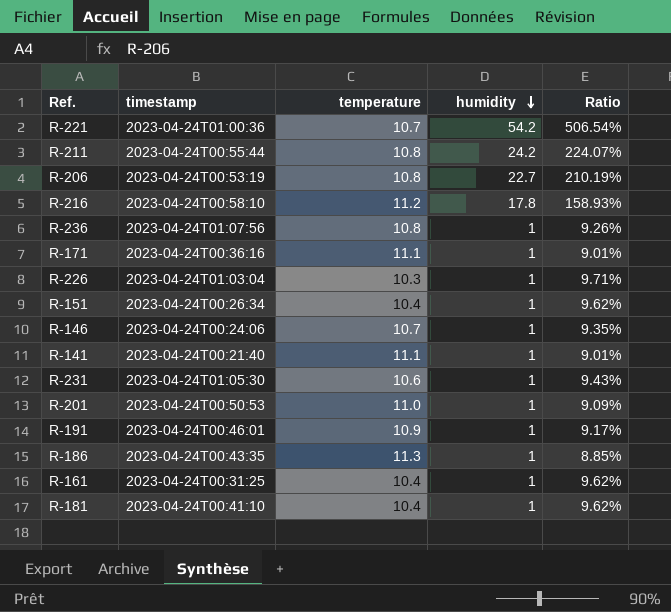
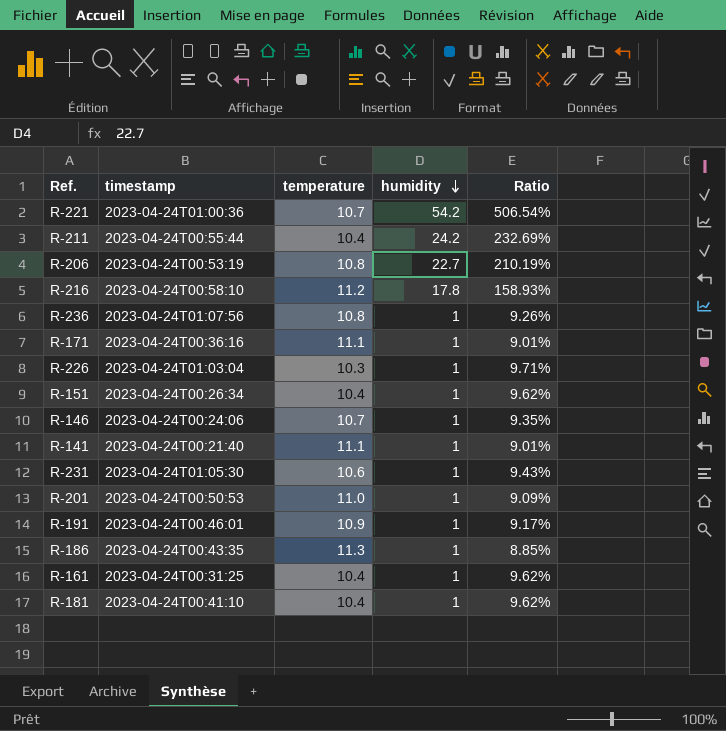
R-211 | temperature: 10.8 -> 10.4
R-211 | Ratio: 224.07% -> 232.69%

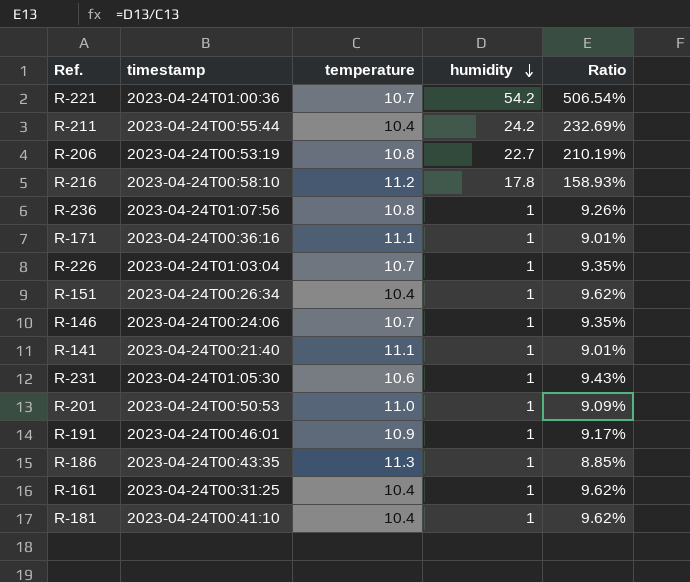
R-226 | temperature: 10.3 -> 10.7
R-226 | Ratio: 9.71% -> 9.35%

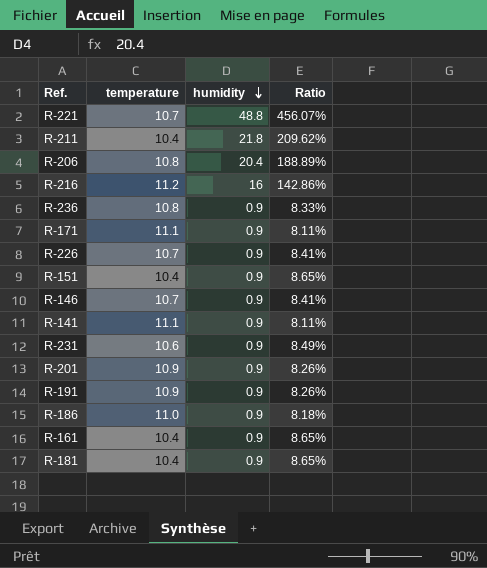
column timestamp | position: 2 -> none
R-221 | humidity: 54.2 -> 48.8
R-221 | Ratio: 506.54% -> 456.07%
R-211 | humidity: 24.2 -> 21.8
R-211 | Ratio: 232.69% -> 209.62%
R-206 | humidity: 22.7 -> 20.4
R-206 | Ratio: 210.19% -> 188.89%
R-216 | humidity: 17.8 -> 16
R-216 | Ratio: 158.93% -> 142.86%
R-236 | humidity: 1 -> 0.9
R-236 | Ratio: 9.26% -> 8.33%
R-171 | humidity: 1 -> 0.9
R-171 | Ratio: 9.01% -> 8.11%
R-226 | humidity: 1 -> 0.9
R-226 | Ratio: 9.35% -> 8.41%
R-151 | humidity: 1 -> 0.9
R-151 | Ratio: 9.62% -> 8.65%
R-146 | humidity: 1 -> 0.9
R-146 | Ratio: 9.35% -> 8.41%
R-141 | humidity: 1 -> 0.9
R-141 | Ratio: 9.01% -> 8.11%
R-231 | humidity: 1 -> 0.9
R-231 | Ratio: 9.43% -> 8.49%
R-201 | temperature: 11.0 -> 10.9
R-201 | humidity: 1 -> 0.9
R-201 | Ratio: 9.09% -> 8.26%
R-191 | humidity: 1 -> 0.9
R-191 | Ratio: 9.17% -> 8.26%
R-186 | temperature: 11.3 -> 11.0
R-186 | humidity: 1 -> 0.9
R-186 | Ratio: 8.85% -> 8.18%
R-161 | humidity: 1 -> 0.9
R-161 | Ratio: 9.62% -> 8.65%
R-181 | humidity: 1 -> 0.9
R-181 | Ratio: 9.62% -> 8.65%

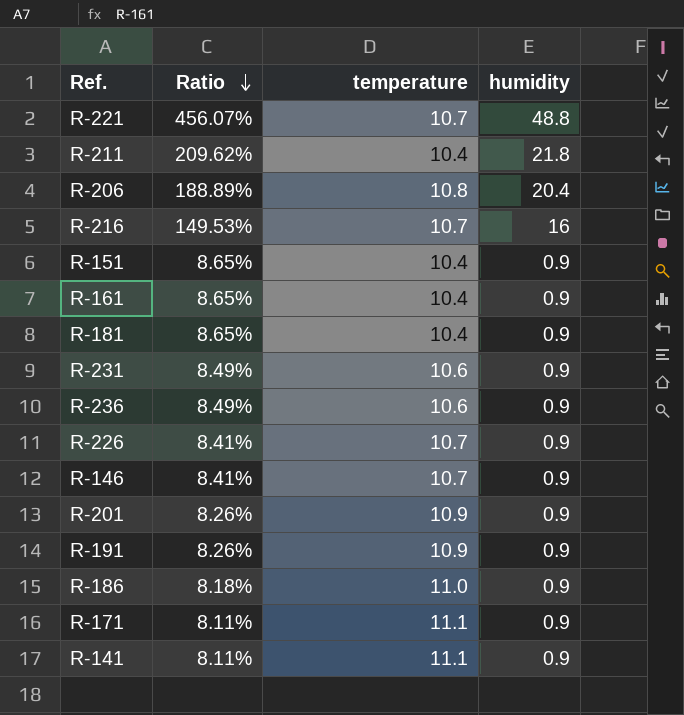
row order: humidity descending -> Ratio descending
column Ratio | position: 4 -> 2
R-216 | Ratio: 142.86% -> 149.53%
R-216 | temperature: 11.2 -> 10.7
R-236 | Ratio: 8.33% -> 8.49%
R-236 | temperature: 10.8 -> 10.6

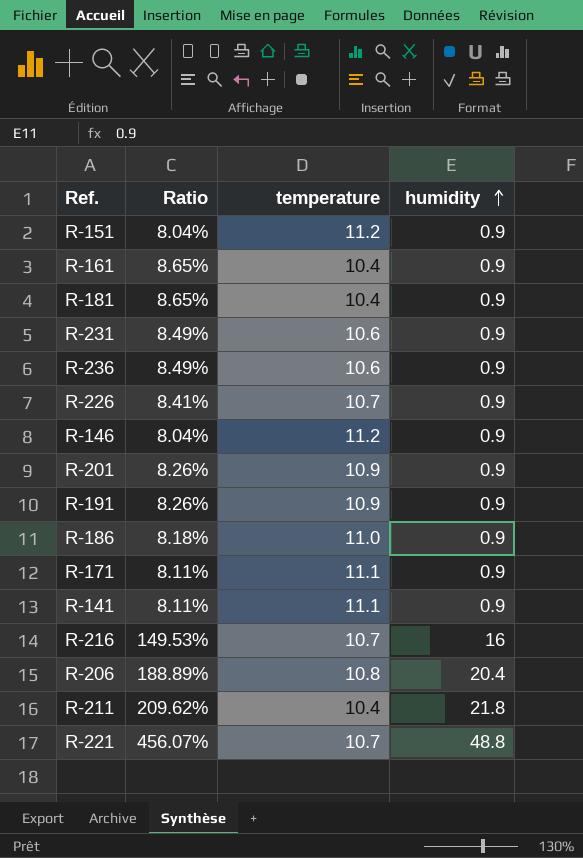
row order: Ratio descending -> humidity ascending
R-151 | Ratio: 8.65% -> 8.04%
R-151 | temperature: 10.4 -> 11.2
R-146 | Ratio: 8.41% -> 8.04%
R-146 | temperature: 10.7 -> 11.2

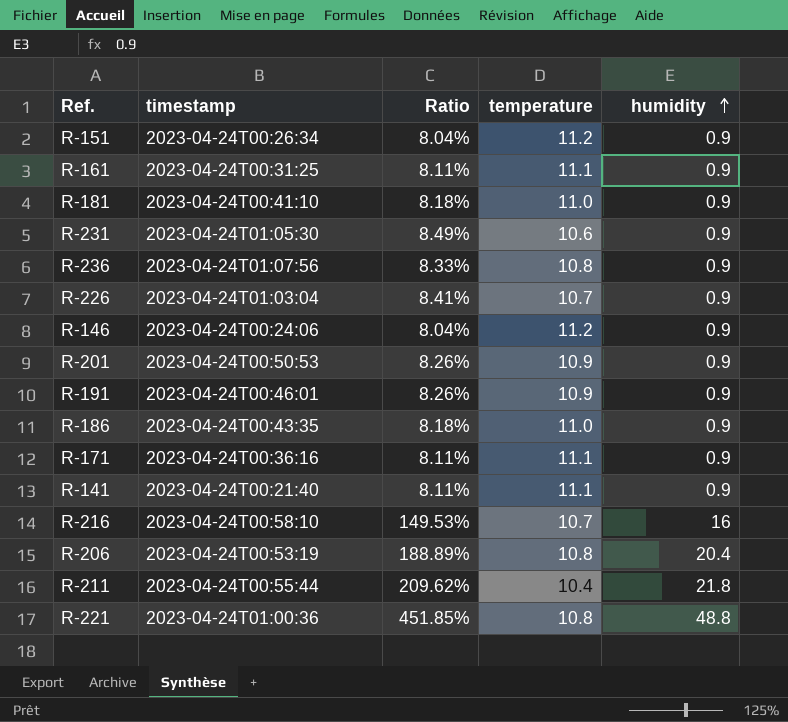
column timestamp | position: none -> 2
R-161 | Ratio: 8.65% -> 8.11%
R-161 | temperature: 10.4 -> 11.1
R-181 | Ratio: 8.65% -> 8.18%
R-181 | temperature: 10.4 -> 11.0
R-236 | Ratio: 8.49% -> 8.33%
R-236 | temperature: 10.6 -> 10.8
R-221 | Ratio: 456.07% -> 451.85%
R-221 | temperature: 10.7 -> 10.8

